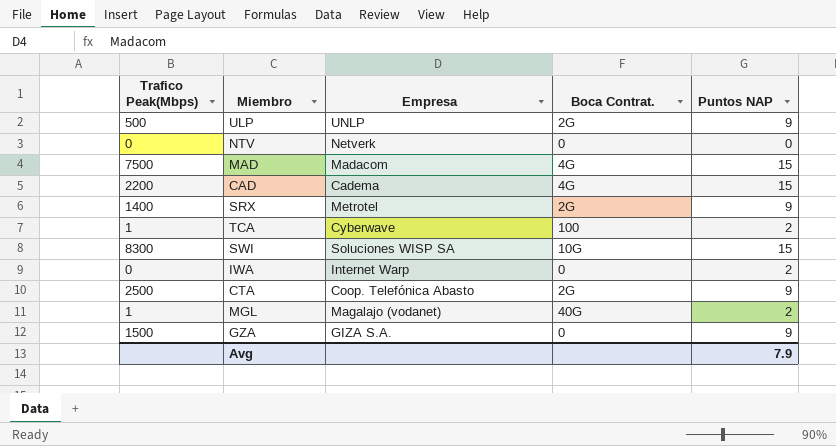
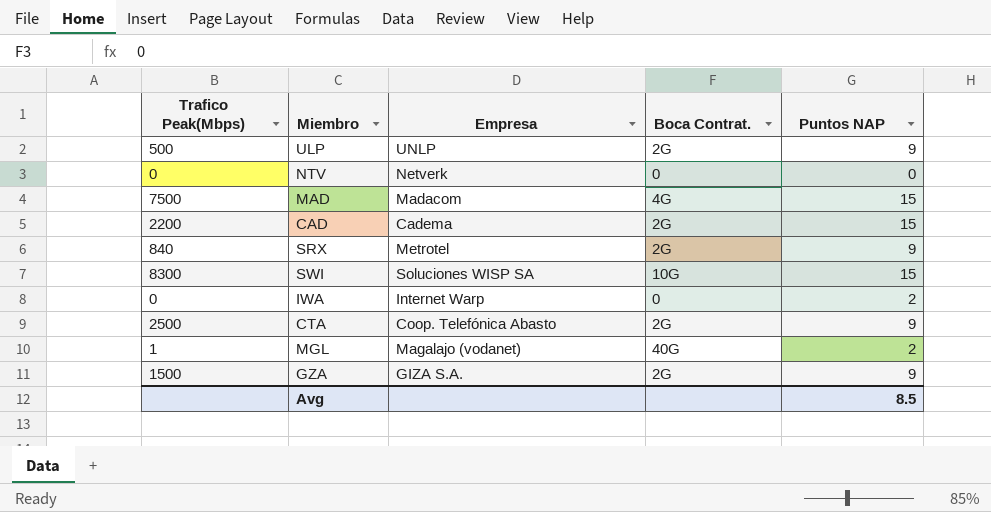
row TCA: 1 | Cyberwave | 100 | 2 -> none
CAD | Boca Contrat.: 4G -> 2G
SRX | Trafico Peak(Mbps): 1400 -> 840
GZA | Boca Contrat.: 0 -> 2G
Avg | Puntos NAP: 7.9 -> 8.5

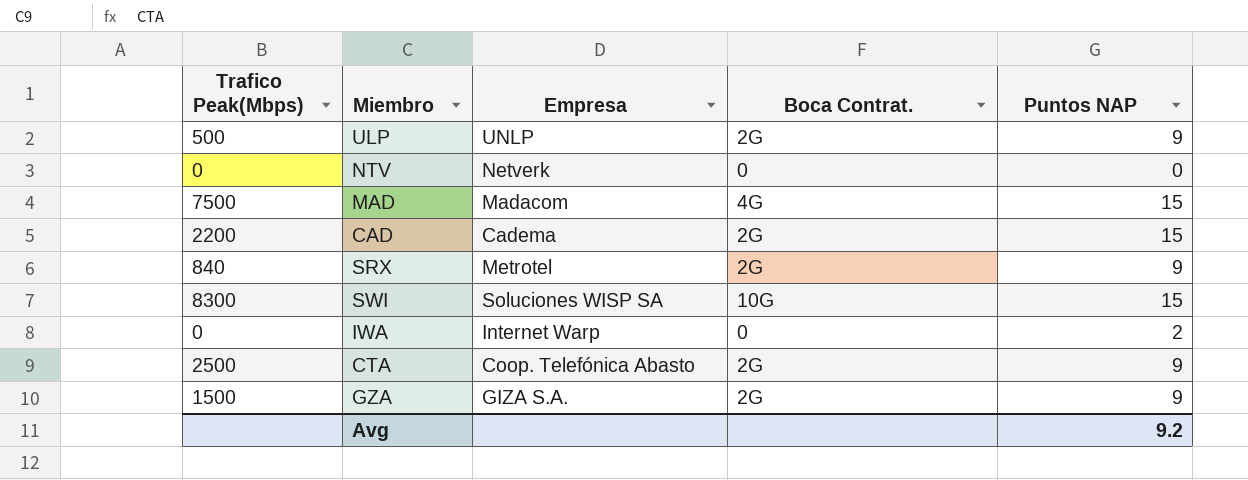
row MGL: 1 | Magalajo (vodanet) | 40G | 2 -> none
Avg | Puntos NAP: 8.5 -> 9.2

